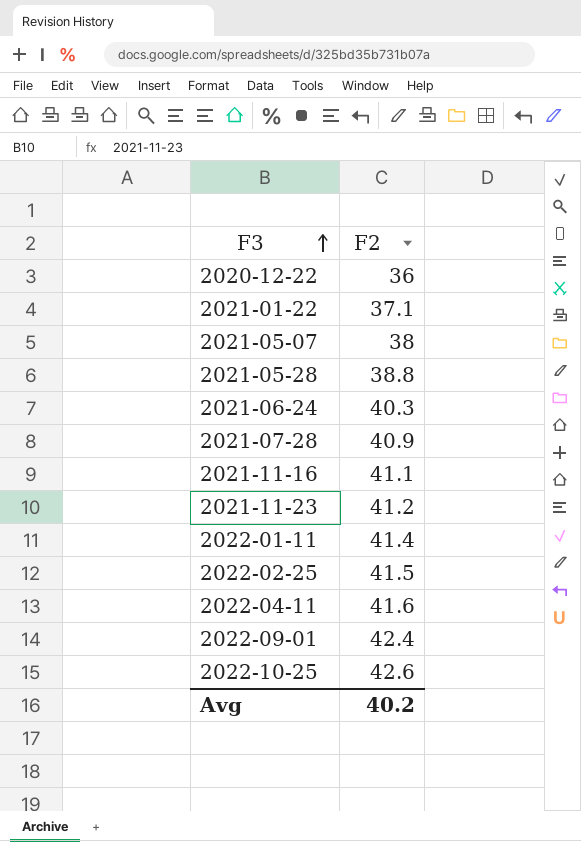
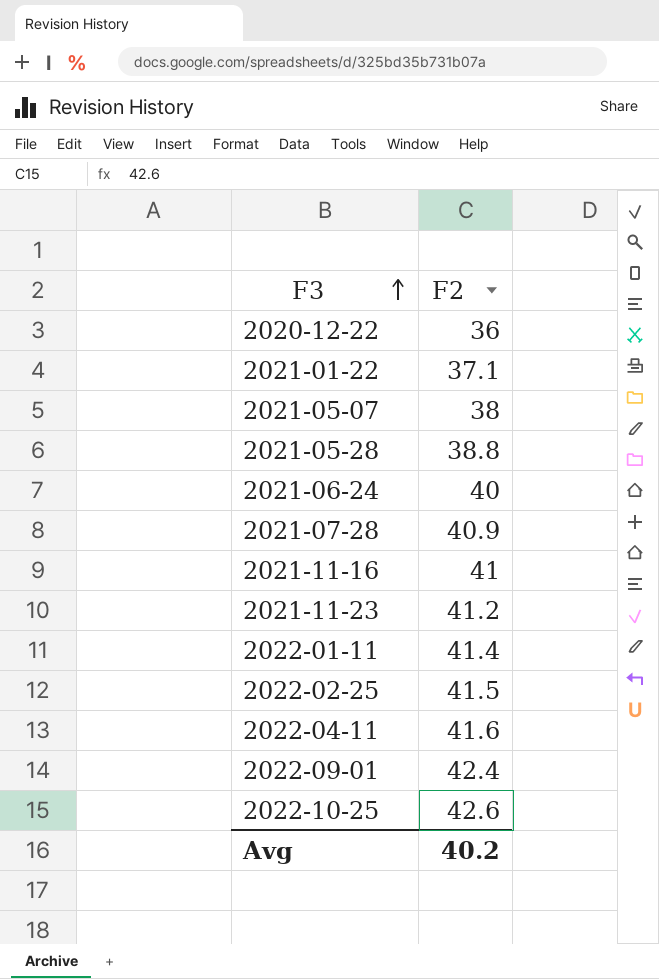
2021-06-24 | F2: 40.3 -> 40
2021-11-16 | F2: 41.1 -> 41

